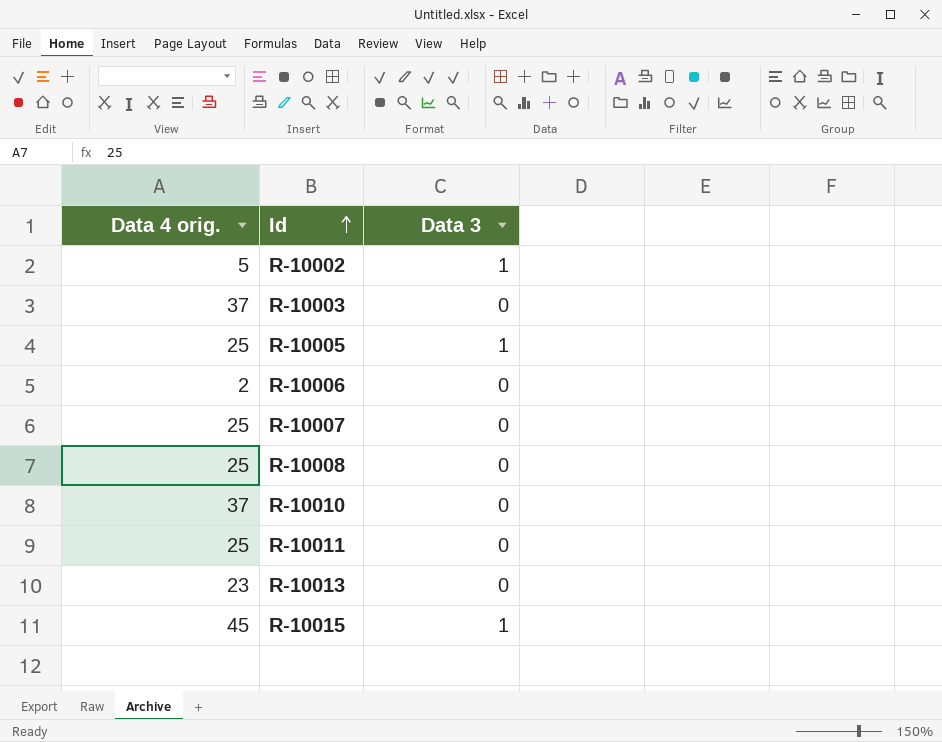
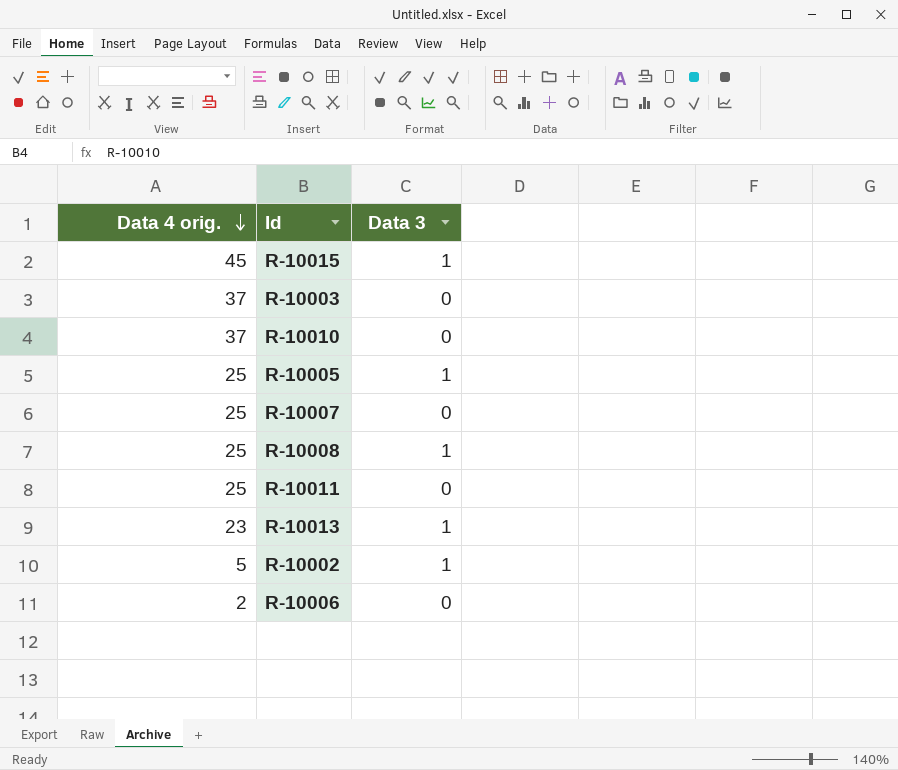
row order: Id ascending -> Data 4 orig. descending
R-10008 | Data 3: 0 -> 1
R-10013 | Data 3: 0 -> 1

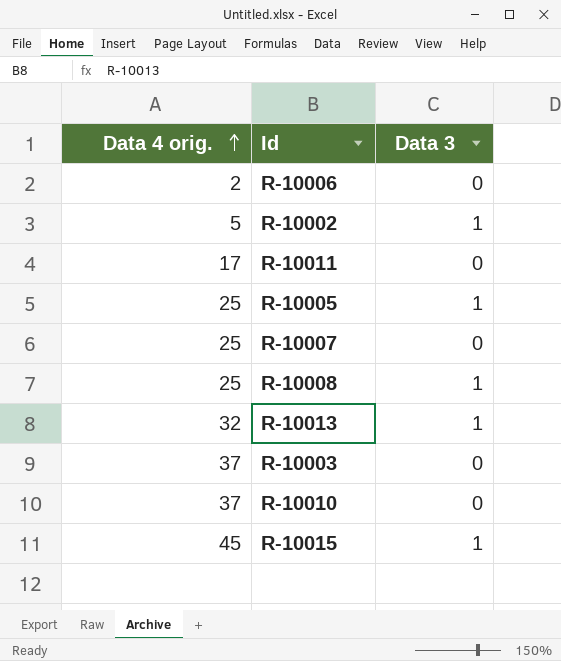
row order: Data 4 orig. descending -> Data 4 orig. ascending
R-10011 | Data 4 orig.: 25 -> 17
R-10013 | Data 4 orig.: 23 -> 32

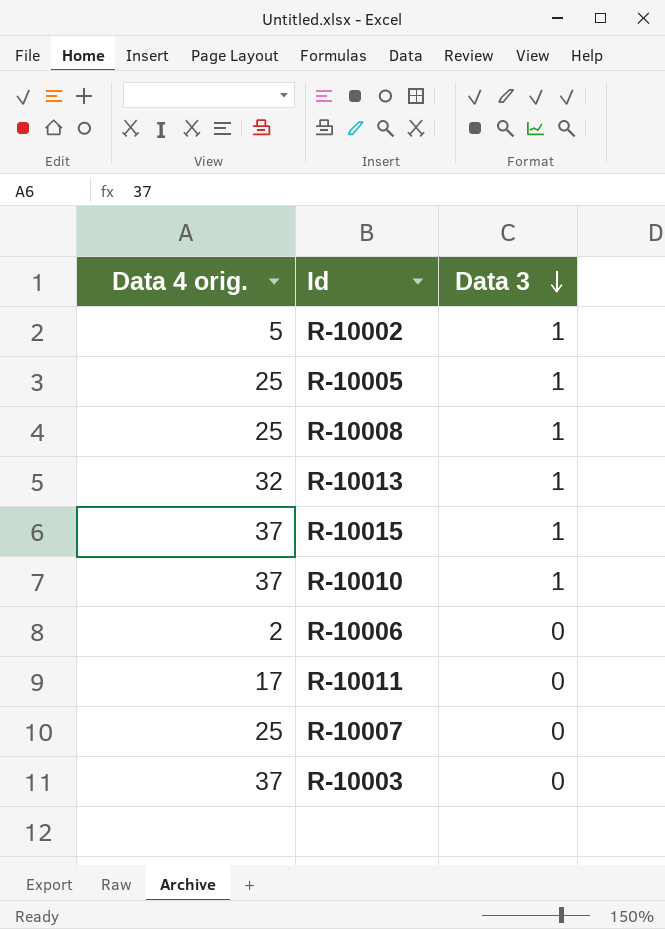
row order: Data 4 orig. ascending -> Data 3 descending
R-10015 | Data 4 orig.: 45 -> 37
R-10010 | Data 3: 0 -> 1

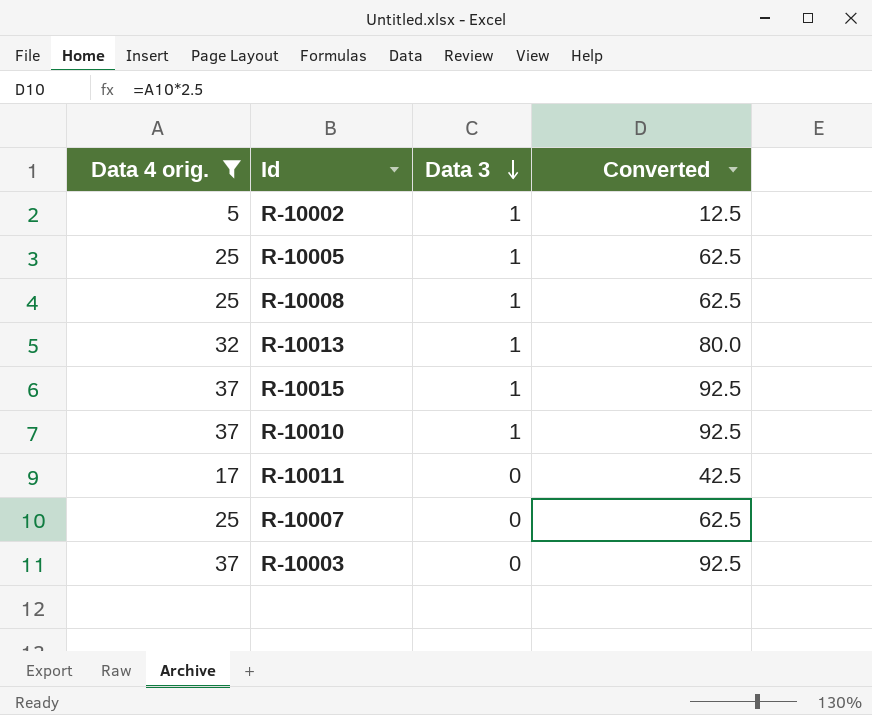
filter: none -> Data 4 orig. != 2
column Converted | formula: none -> [Data 4 orig.] * 2.5

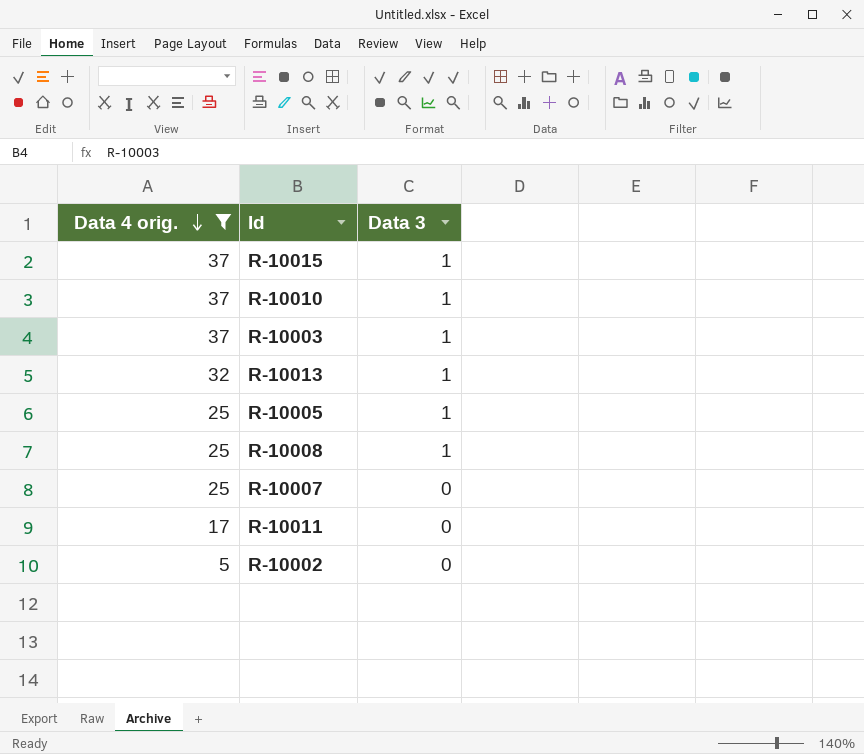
row order: Data 3 descending -> Data 4 orig. descending
column Converted | formula: [Data 4 orig.] * 2.5 -> none
R-10003 | Data 3: 0 -> 1
R-10002 | Data 3: 1 -> 0

